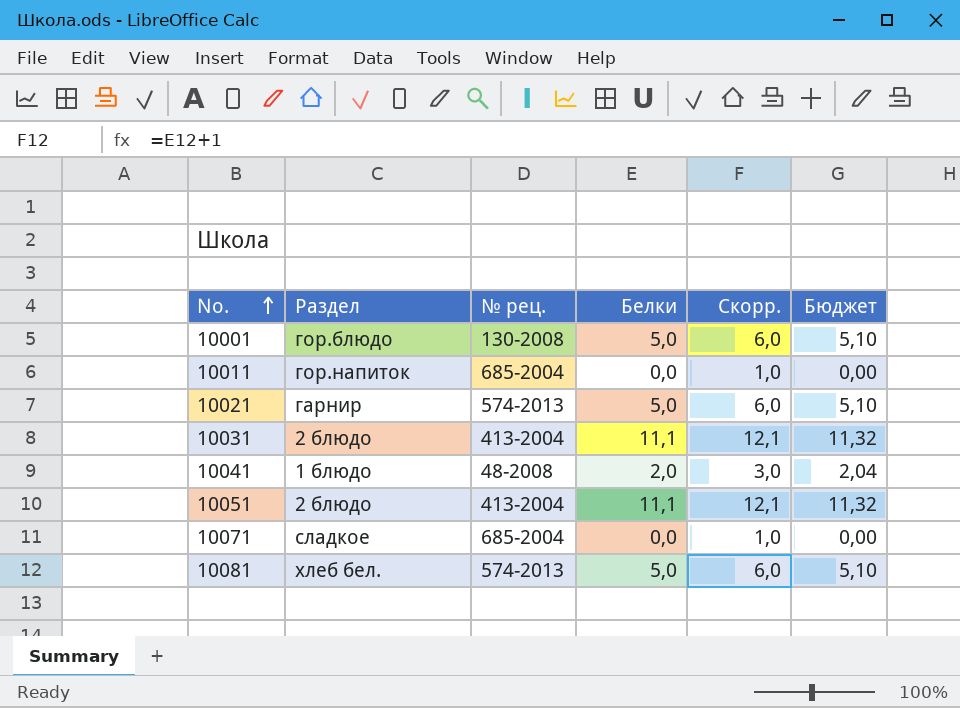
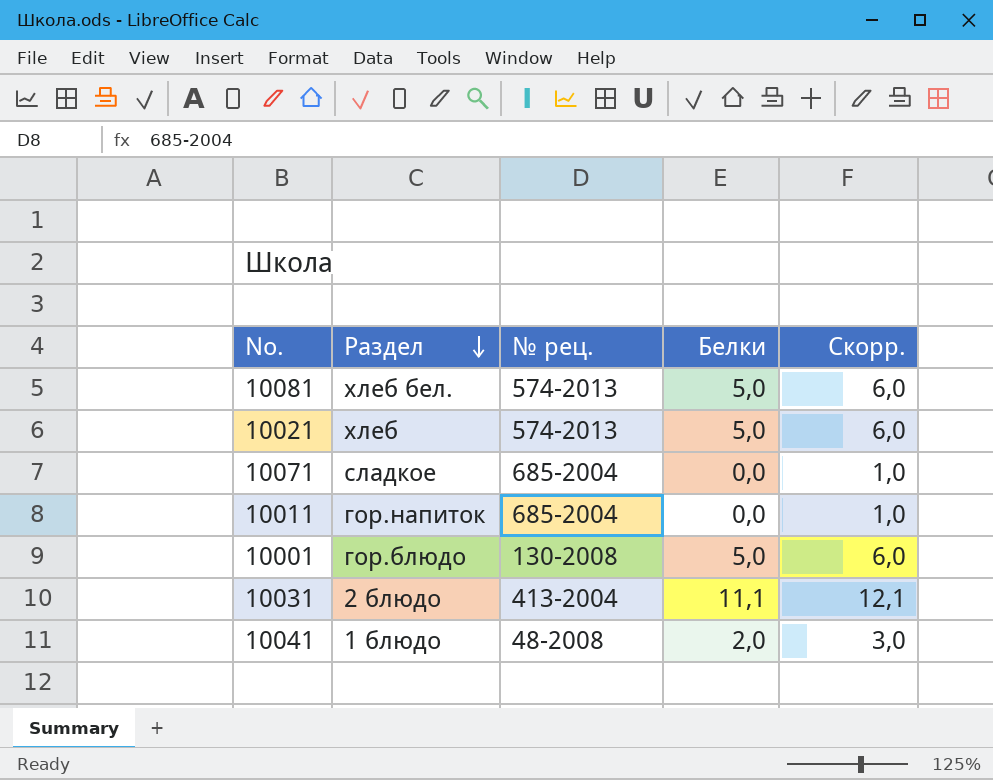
row order: No. ascending -> Раздел descending
column Бюджет | formula: [Белки] * 1,02 -> none
row 10051: 2 блюдо | 413-2004 | 11,1 | 12,1 | 11,32 -> none
10021 | Раздел: гарнир -> хлеб

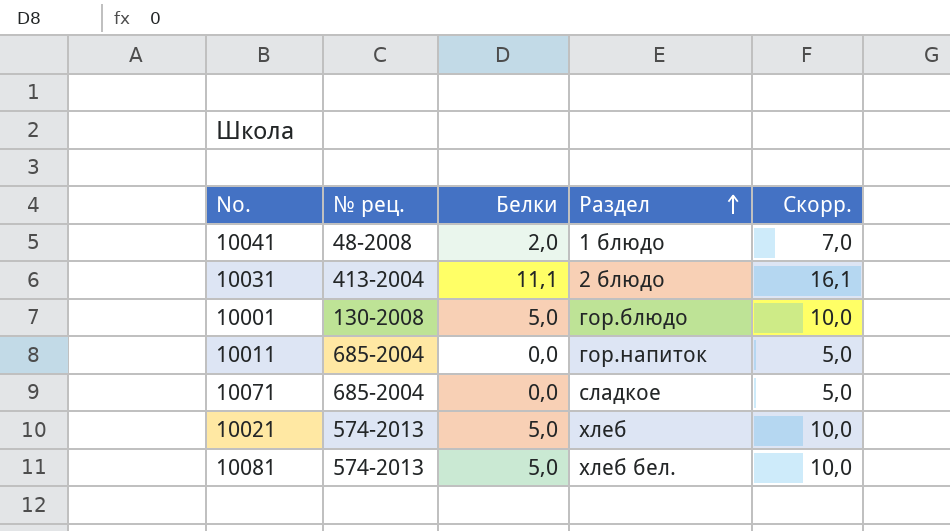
row order: Раздел descending -> Раздел ascending
column Раздел | position: 2 -> 4
column Скорр. | formula: [Белки] + 1 -> [Белки] + 5

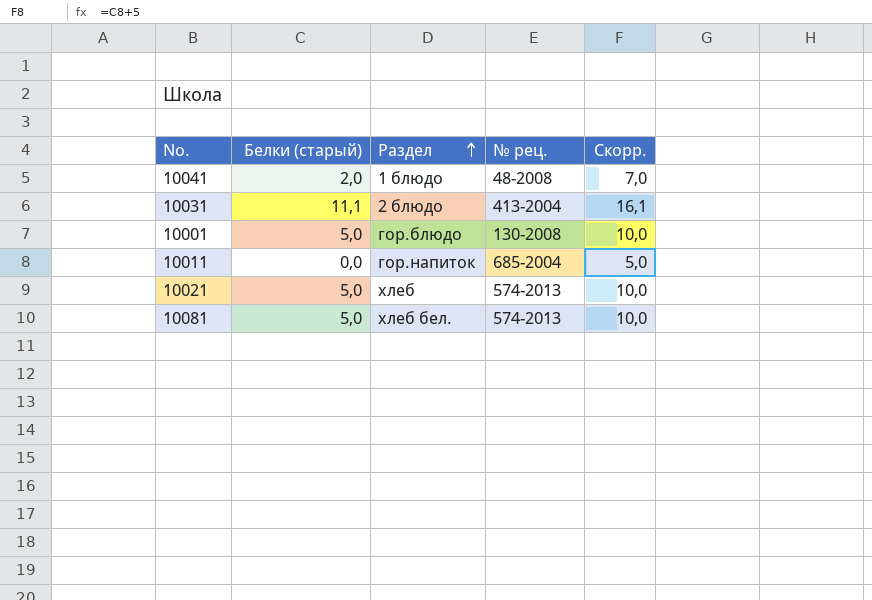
column name: Белки -> Белки (старый)
column № рец. | position: 2 -> 4
row 10071: 685-2004 | 0,0 | сладкое | 5,0 -> none

